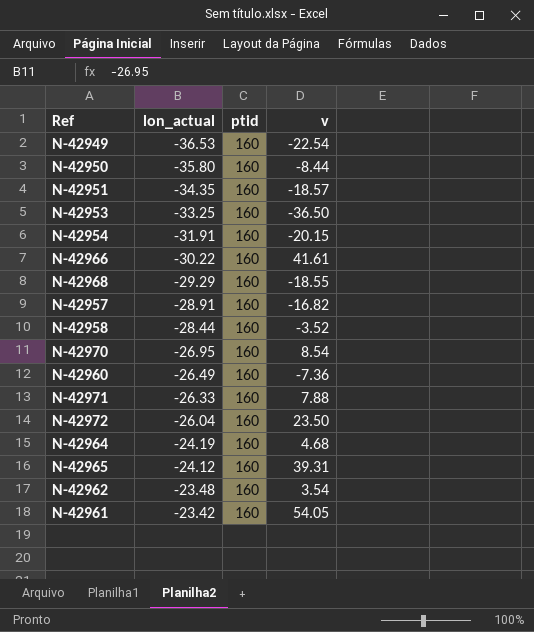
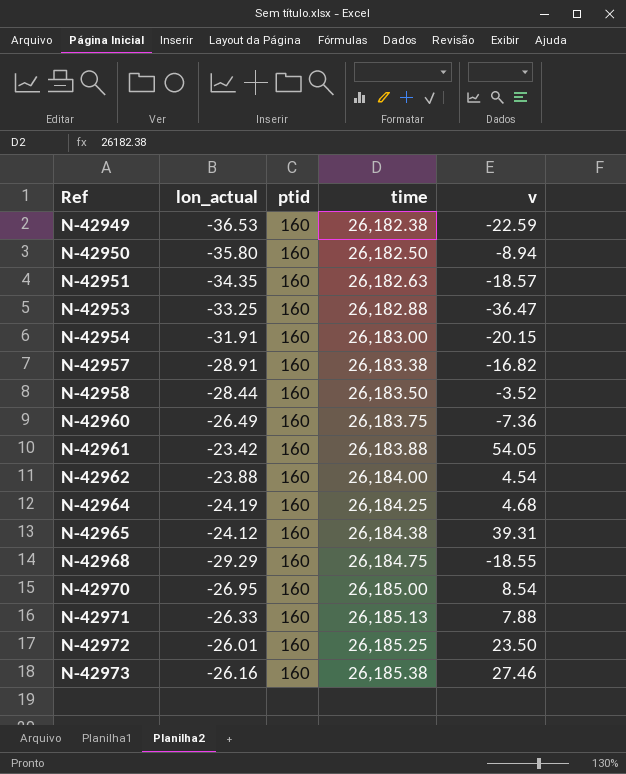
row order: lon_actual ascending -> Ref ascending
column time | position: none -> 4
row N-42966: -30.22 | 160 | 41.61 -> none
N-42949 | v: -22.54 -> -22.59
N-42950 | v: -8.44 -> -8.94
N-42953 | v: -36.50 -> -36.47
N-42962 | lon_actual: -23.48 -> -23.88
N-42962 | v: 3.54 -> 4.54
N-42972 | lon_actual: -26.04 -> -26.01
row N-42973: none -> -26.16 | 160 | 26,185.38 | 27.46

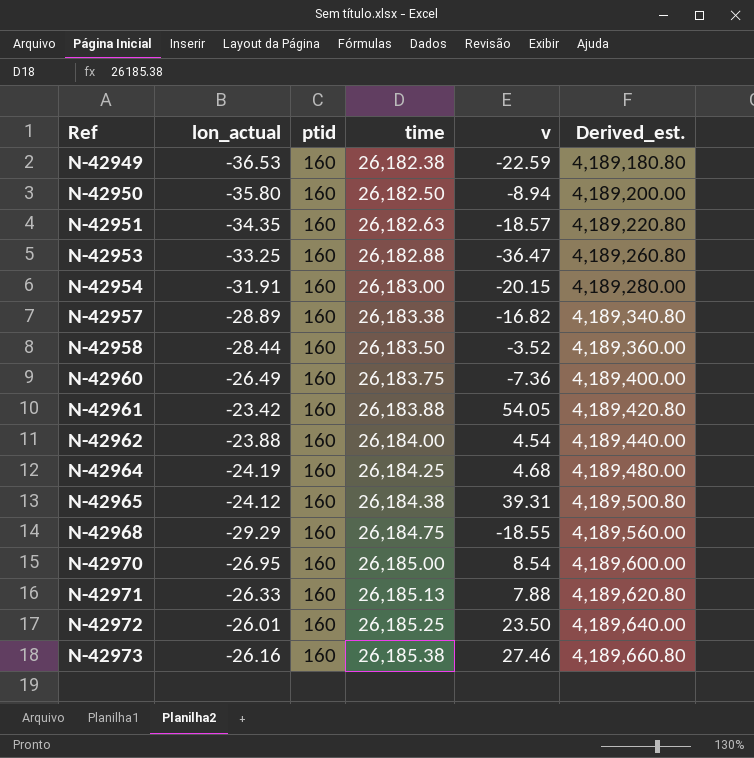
column Derived_est. | formula: none -> [ptid] * [time]
N-42957 | lon_actual: -28.91 -> -28.89

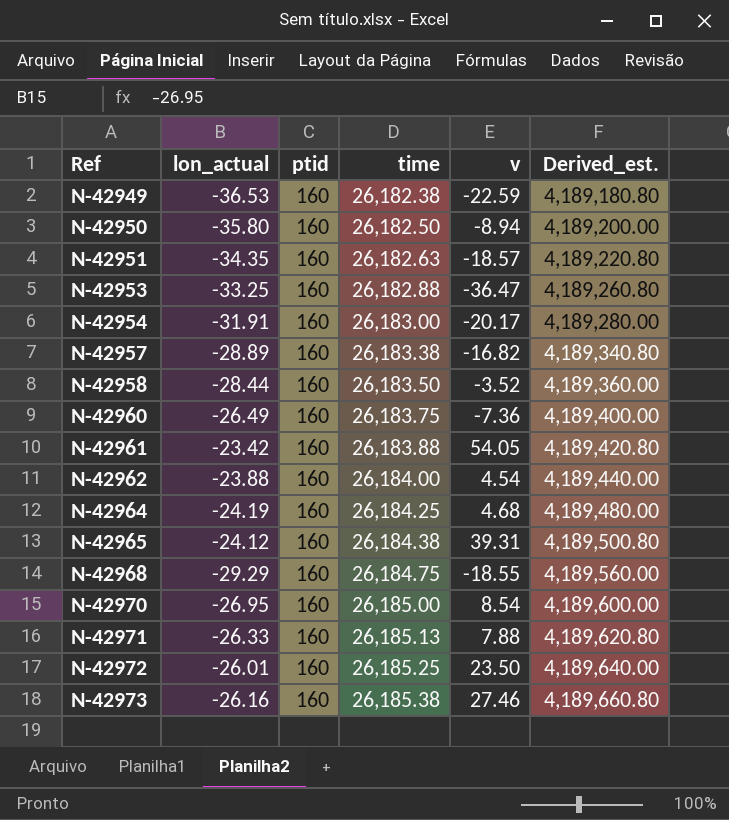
N-42954 | v: -20.15 -> -20.17

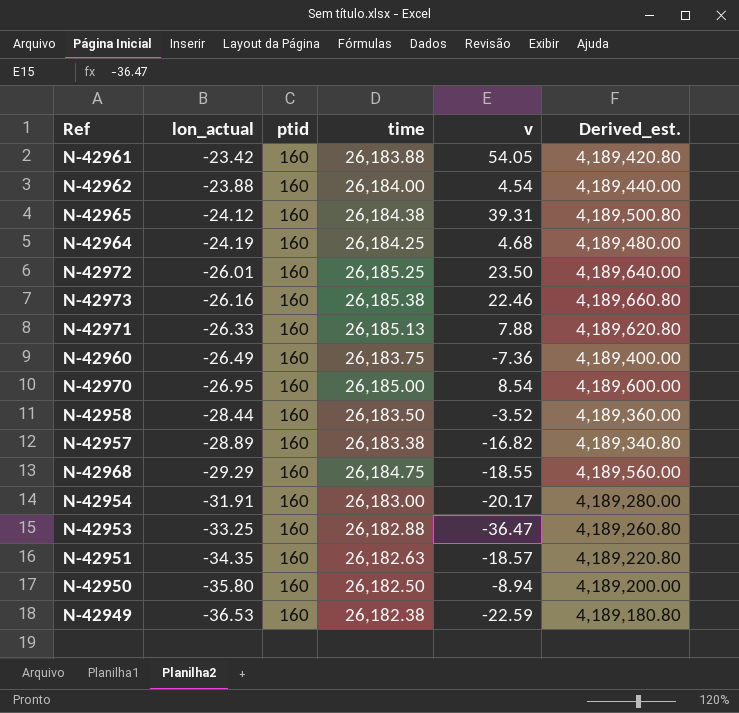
row order: Ref ascending -> lon_actual descending
N-42973 | v: 27.46 -> 22.46

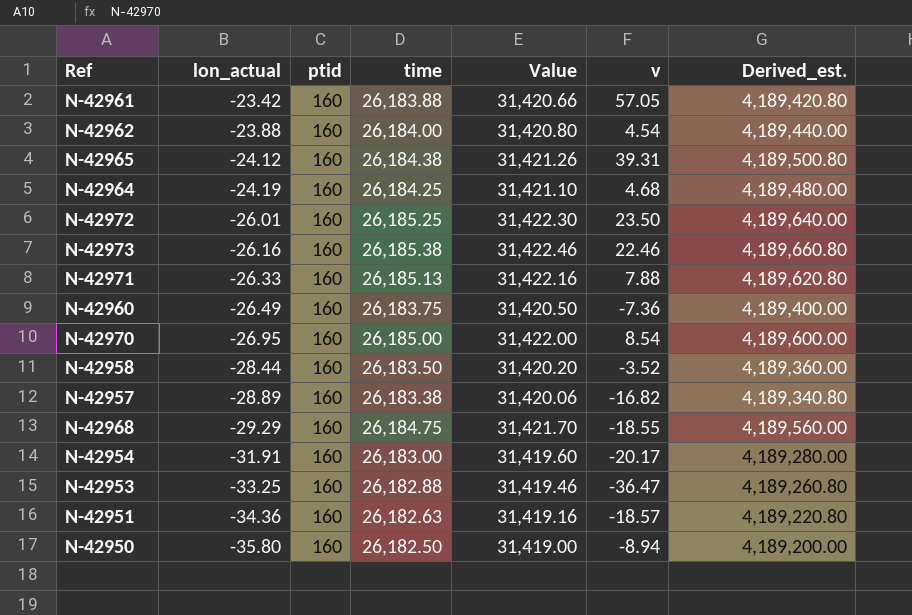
column Value | formula: none -> [time] * 1.2
row N-42949: -36.53 | 160 | 26,182.38 | -22.59 | 4,189,180.80 -> none
N-42961 | v: 54.05 -> 57.05
N-42951 | lon_actual: -34.35 -> -34.36

